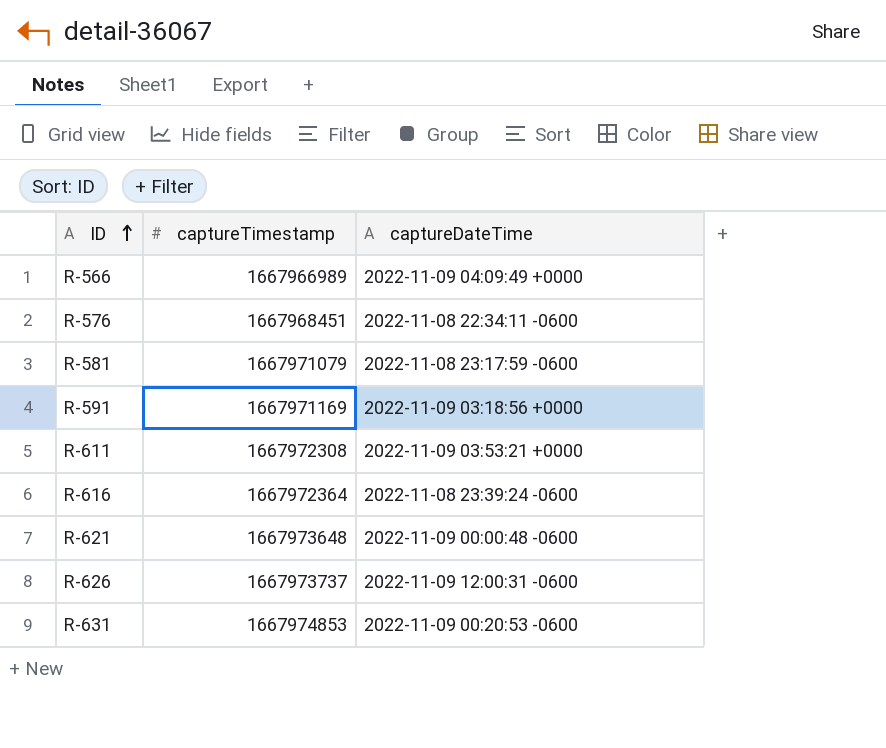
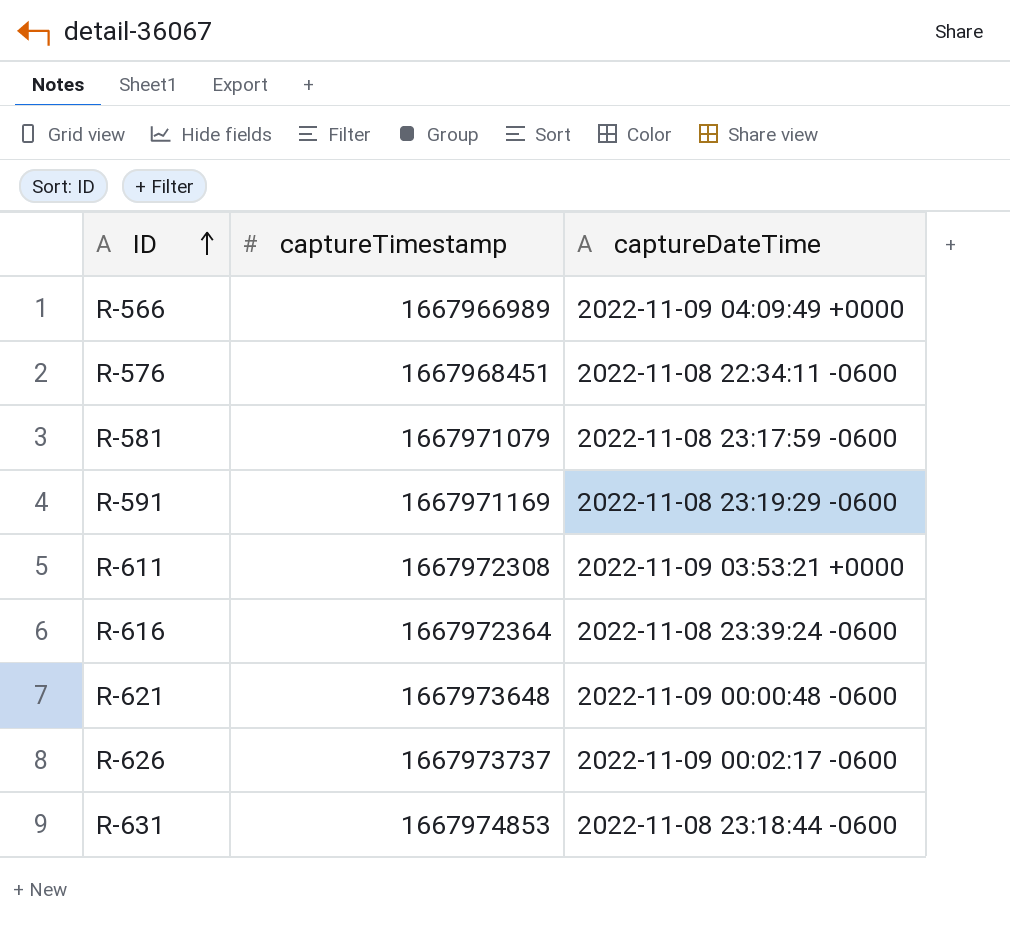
R-591 | captureDateTime: 2022-11-09 03:18:56 +0000 -> 2022-11-08 23:19:29 -0600
R-626 | captureDateTime: 2022-11-09 12:00:31 -0600 -> 2022-11-09 00:02:17 -0600
R-631 | captureDateTime: 2022-11-09 00:20:53 -0600 -> 2022-11-08 23:18:44 -0600

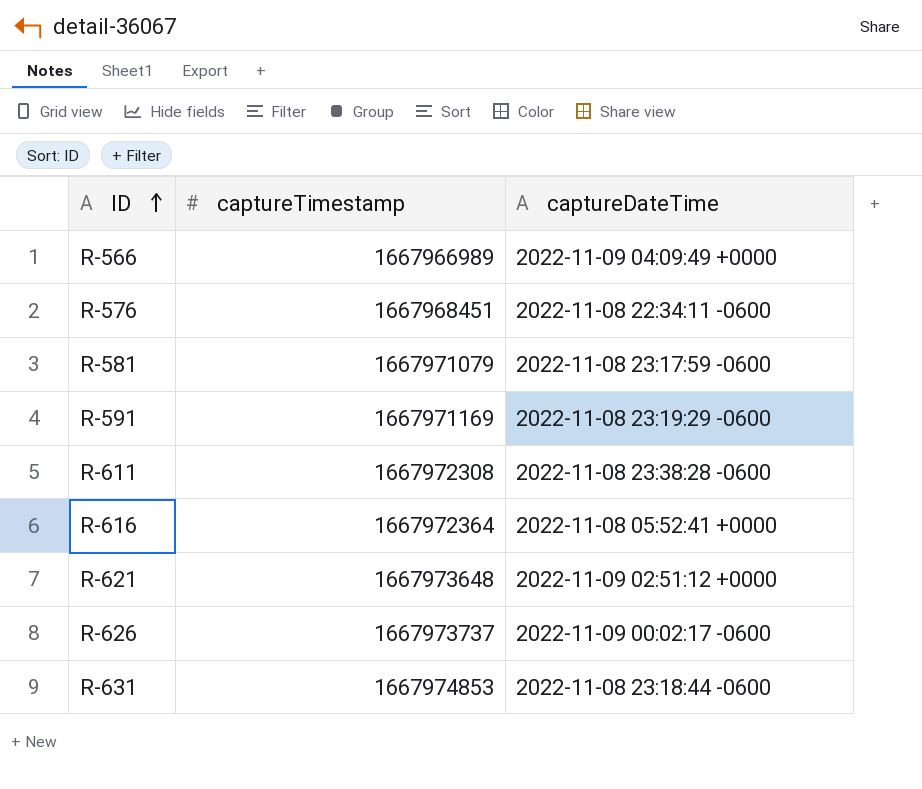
R-611 | captureDateTime: 2022-11-09 03:53:21 +0000 -> 2022-11-08 23:38:28 -0600
R-616 | captureDateTime: 2022-11-08 23:39:24 -0600 -> 2022-11-08 05:52:41 +0000
R-621 | captureDateTime: 2022-11-09 00:00:48 -0600 -> 2022-11-09 02:51:12 +0000

